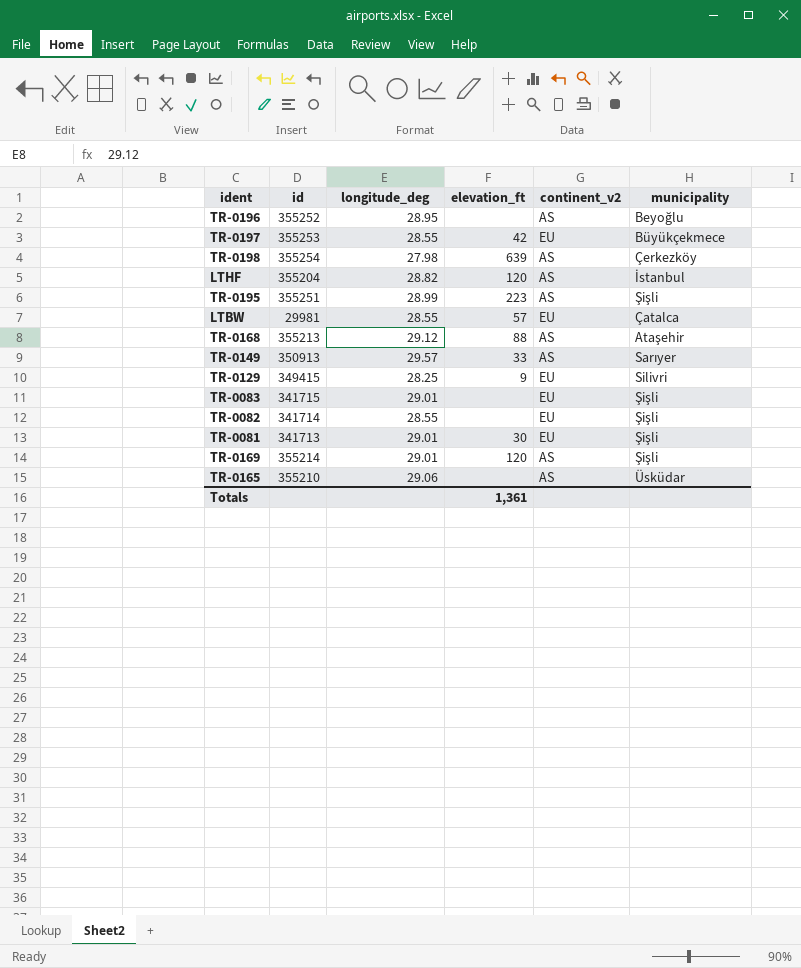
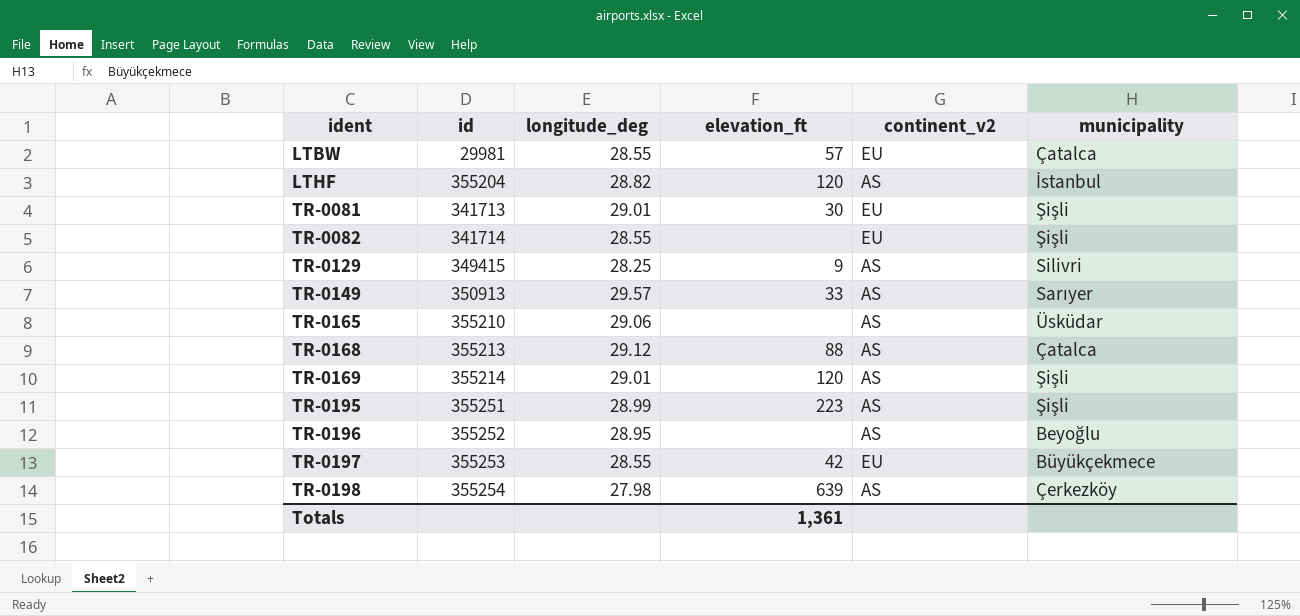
row order: none -> ident ascending
row TR-0083: 341715 | 29.01 | none | EU | Şişli -> none
TR-0129 | continent_v2: EU -> AS
TR-0168 | municipality: Ataşehir -> Çatalca

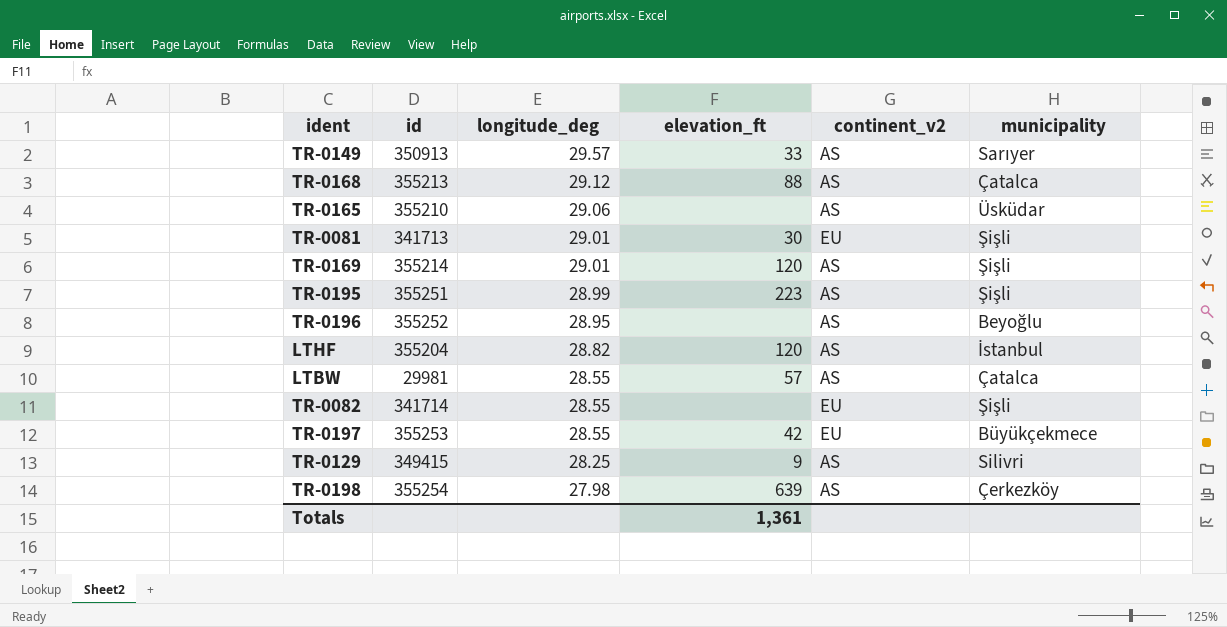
row order: ident ascending -> longitude_deg descending
LTBW | continent_v2: EU -> AS

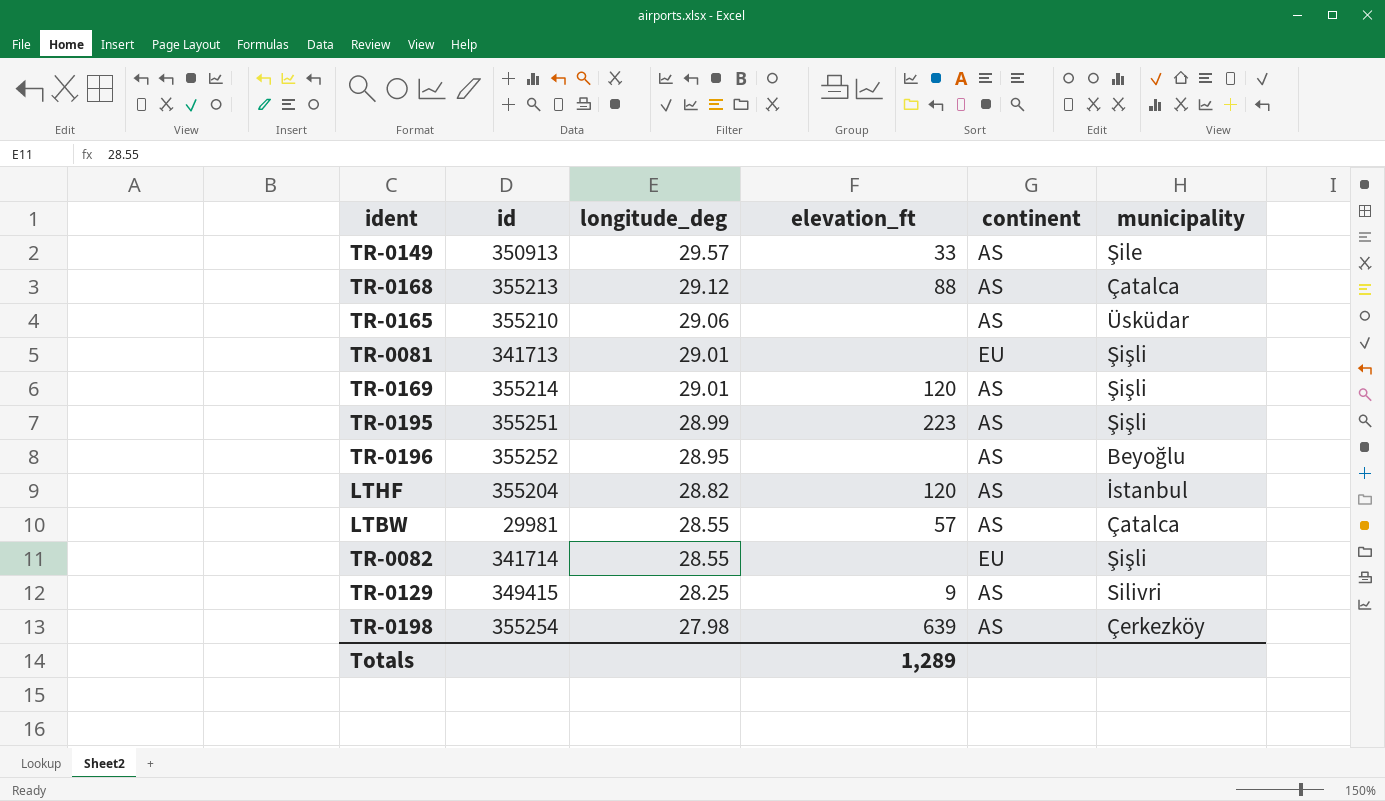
column name: continent_v2 -> continent
row TR-0197: 355253 | 28.55 | 42 | EU | Büyükçekmece -> none
TR-0149 | municipality: Sarıyer -> Şile
TR-0081 | elevation_ft: 30 -> none
Totals | elevation_ft: 1,361 -> 1,289

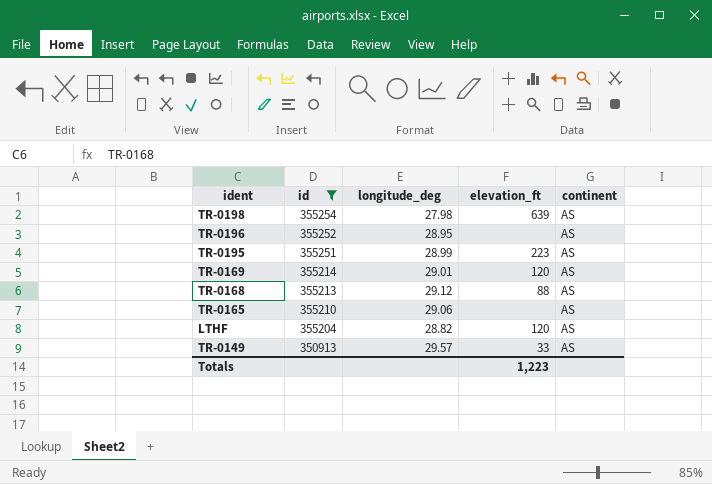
filter: none -> id >= 350913
row order: longitude_deg descending -> id descending
column municipality | position: 6 -> none
Totals | elevation_ft: 1,289 -> 1,223

